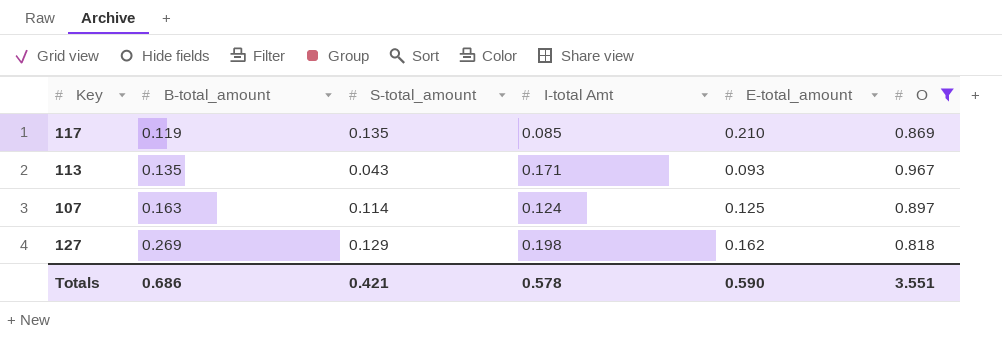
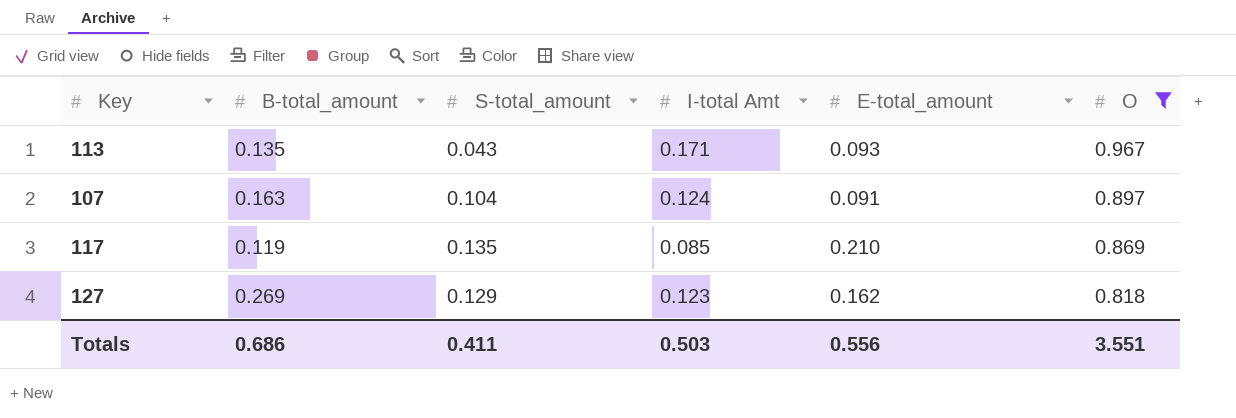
row order: B-total_amount ascending -> O descending
107 | S-total_amount: 0.114 -> 0.104
107 | E-total_amount: 0.125 -> 0.091
127 | I-total Amt: 0.198 -> 0.123
Totals | S-total_amount: 0.421 -> 0.411
Totals | I-total Amt: 0.578 -> 0.503
Totals | E-total_amount: 0.590 -> 0.556

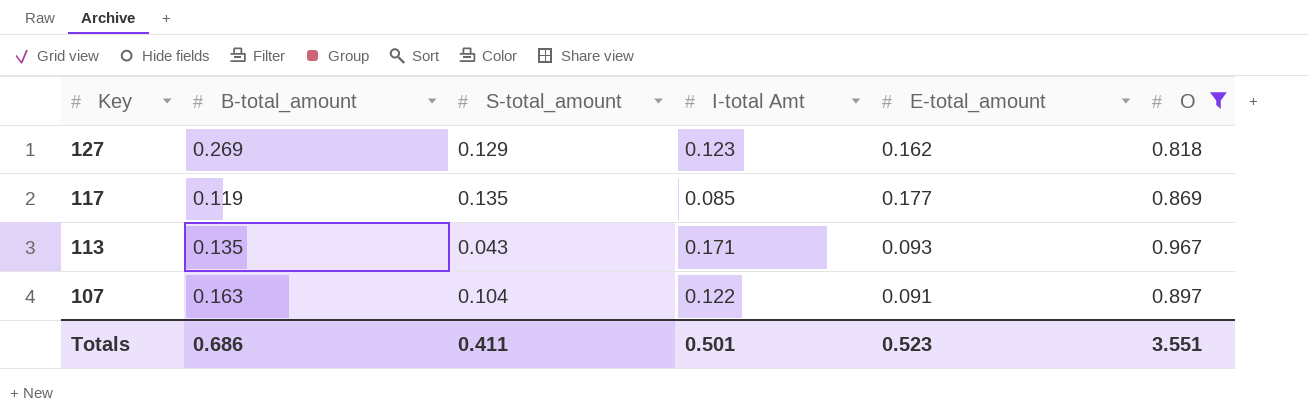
row order: O descending -> Key descending
117 | E-total_amount: 0.210 -> 0.177
107 | I-total Amt: 0.124 -> 0.122
Totals | I-total Amt: 0.503 -> 0.501
Totals | E-total_amount: 0.556 -> 0.523

